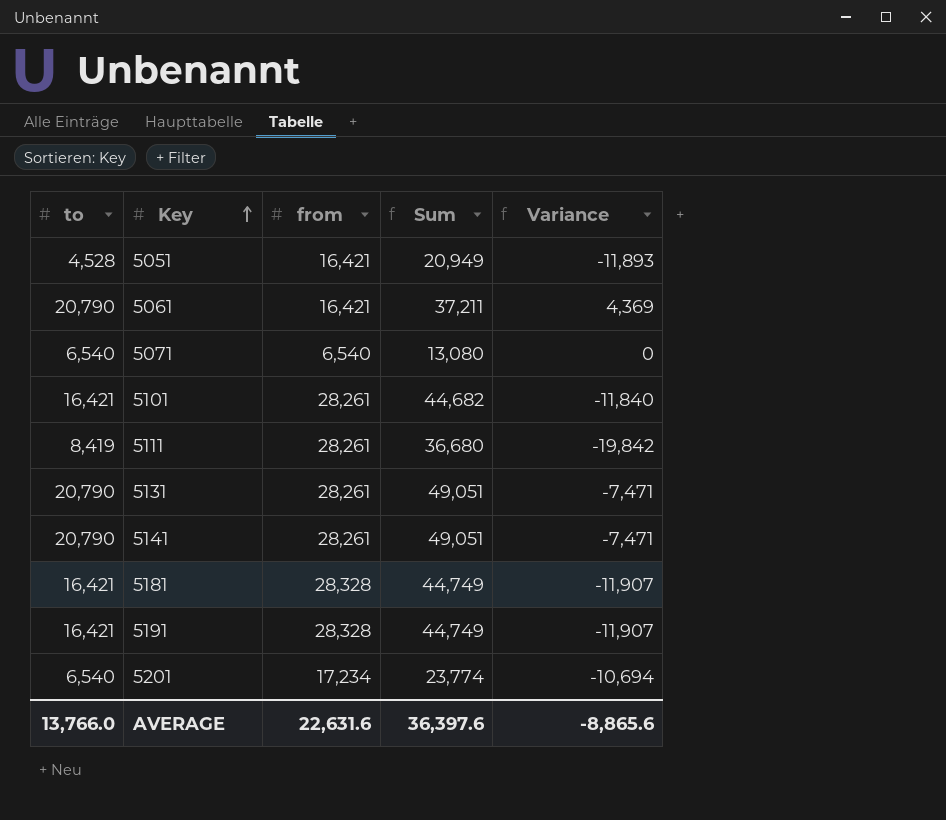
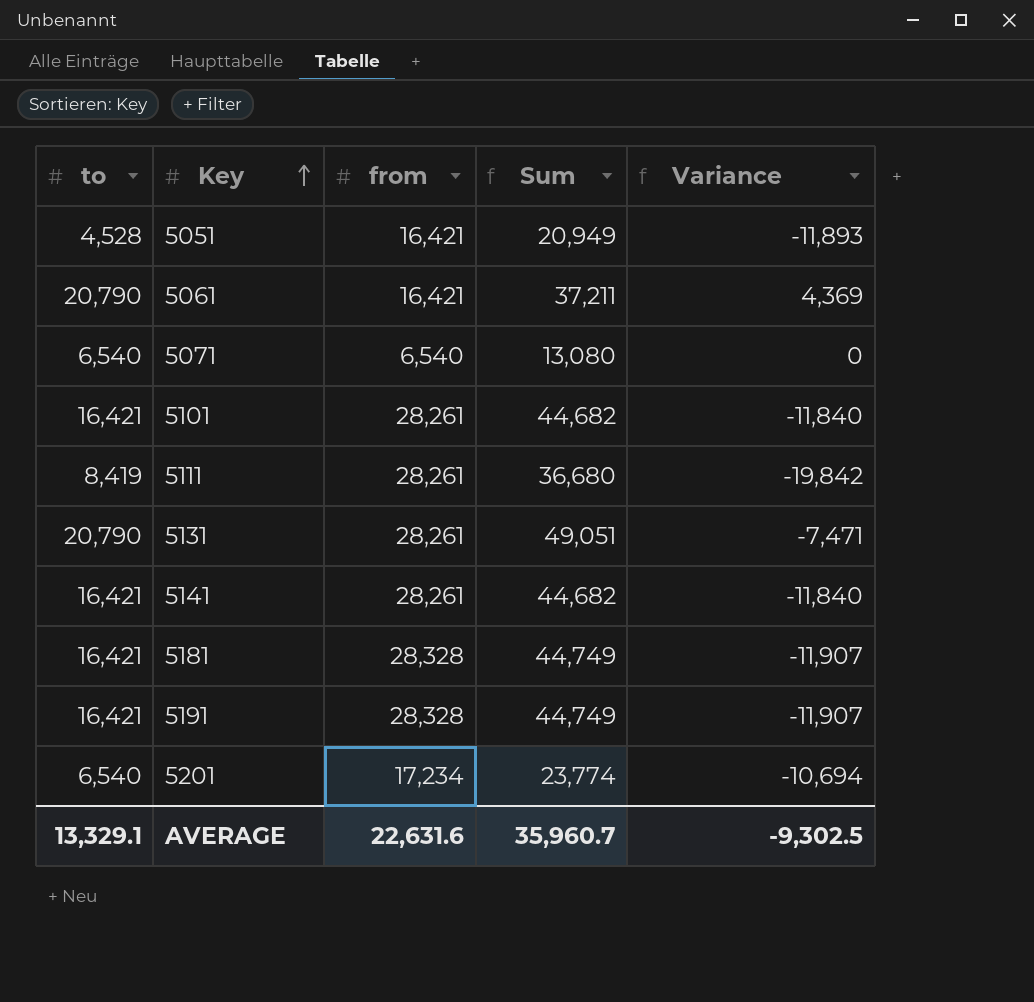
5141 | to: 20,790 -> 16,421
5141 | Sum: 49,051 -> 44,682
5141 | Variance: -7,471 -> -11,840
AVERAGE | to: 13,766.0 -> 13,329.1
AVERAGE | Sum: 36,397.6 -> 35,960.7
AVERAGE | Variance: -8,865.6 -> -9,302.5

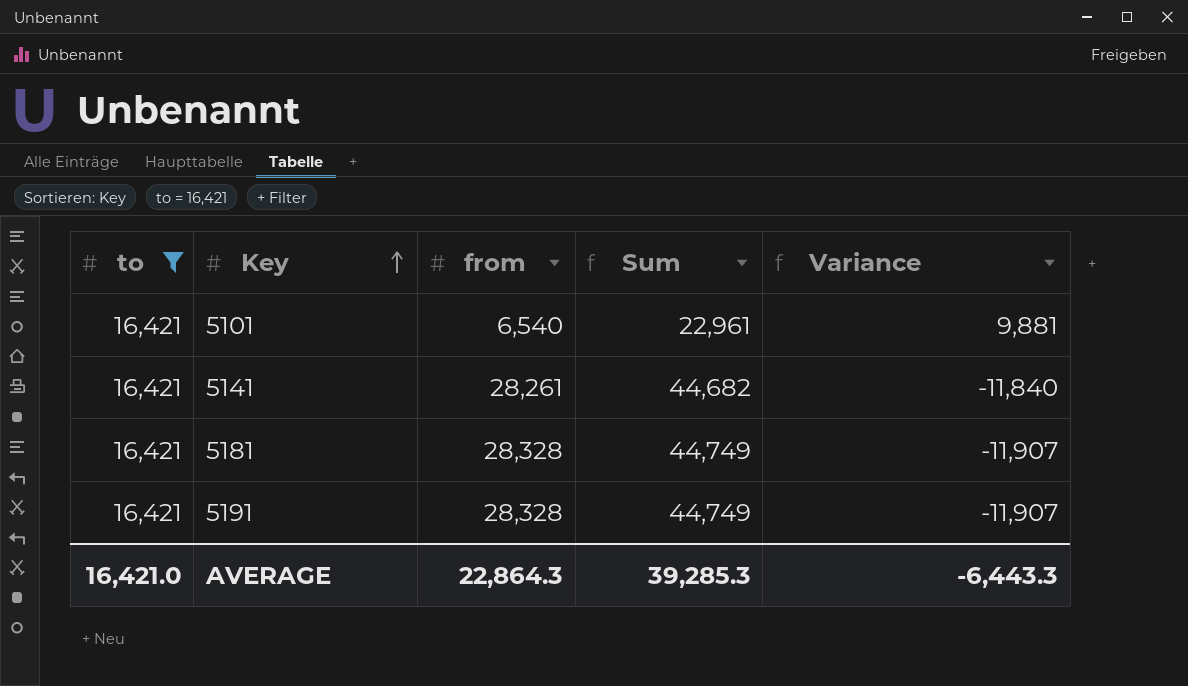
filter: none -> to = 16,421
5101 | from: 28,261 -> 6,540
5101 | Sum: 44,682 -> 22,961
5101 | Variance: -11,840 -> 9,881
AVERAGE | to: 13,329.1 -> 16,421.0
AVERAGE | from: 22,631.6 -> 22,864.3
AVERAGE | Sum: 35,960.7 -> 39,285.3
AVERAGE | Variance: -9,302.5 -> -6,443.3

